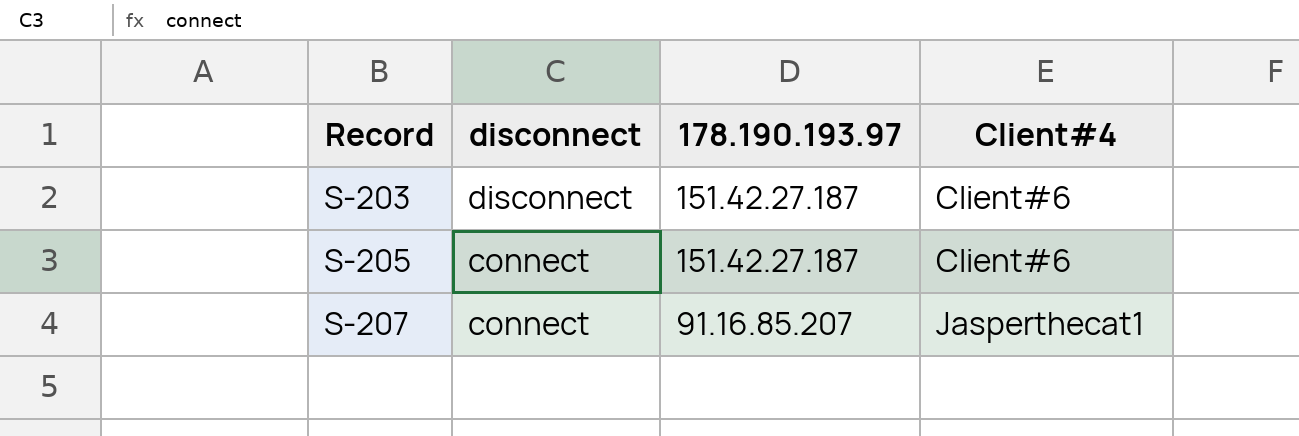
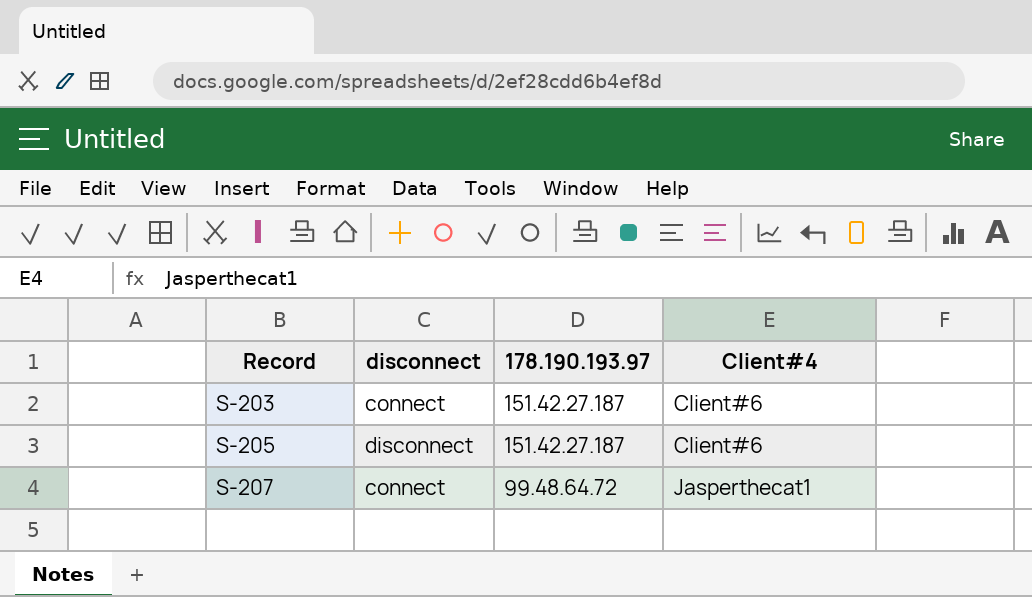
S-203 | disconnect: disconnect -> connect
S-205 | disconnect: connect -> disconnect
S-207 | 178.190.193.97: 91.16.85.207 -> 99.48.64.72

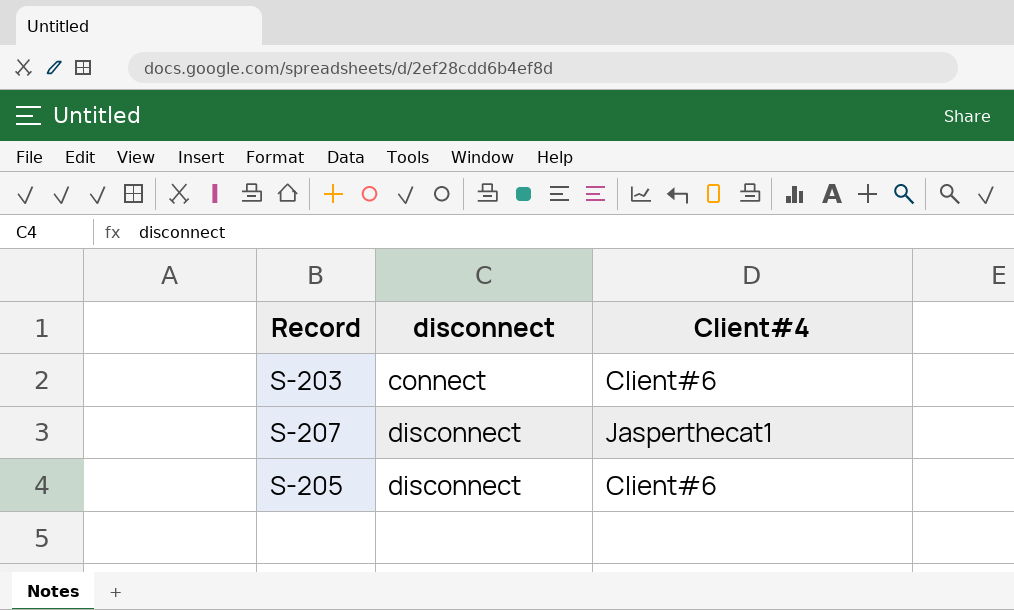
row order: Record ascending -> disconnect ascending
column 178.190.193.97 | position: 3 -> none
S-207 | disconnect: connect -> disconnect

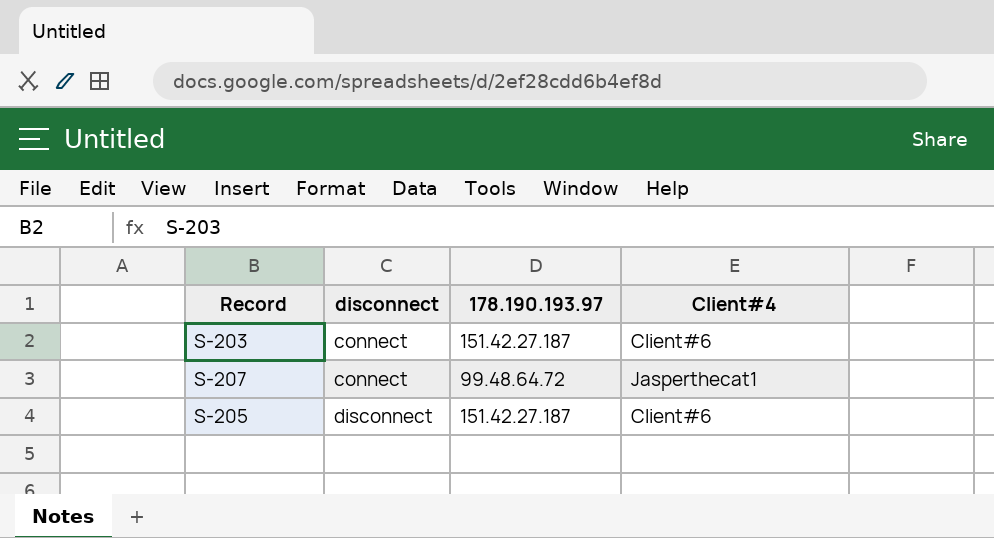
column 178.190.193.97 | position: none -> 3
S-207 | disconnect: disconnect -> connect

